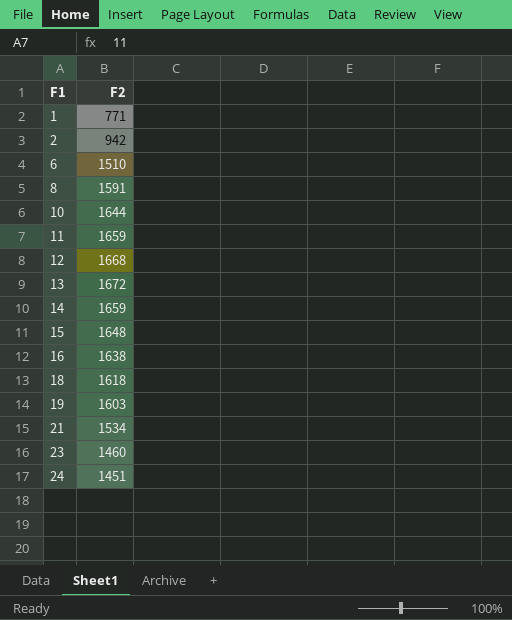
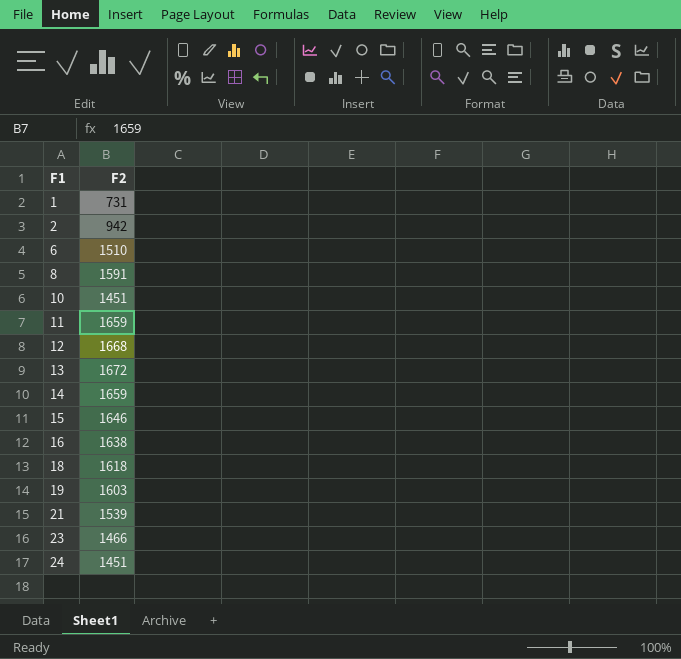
1 | F2: 771 -> 731
10 | F2: 1644 -> 1451
15 | F2: 1648 -> 1646
21 | F2: 1534 -> 1539
23 | F2: 1460 -> 1466

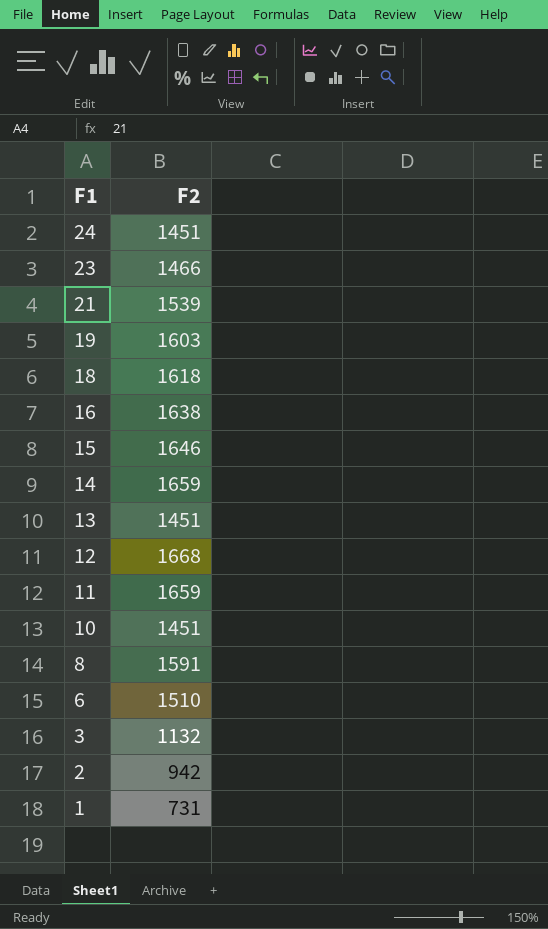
row order: F1 ascending -> F1 descending
13 | F2: 1672 -> 1451
row 3: none -> 1132

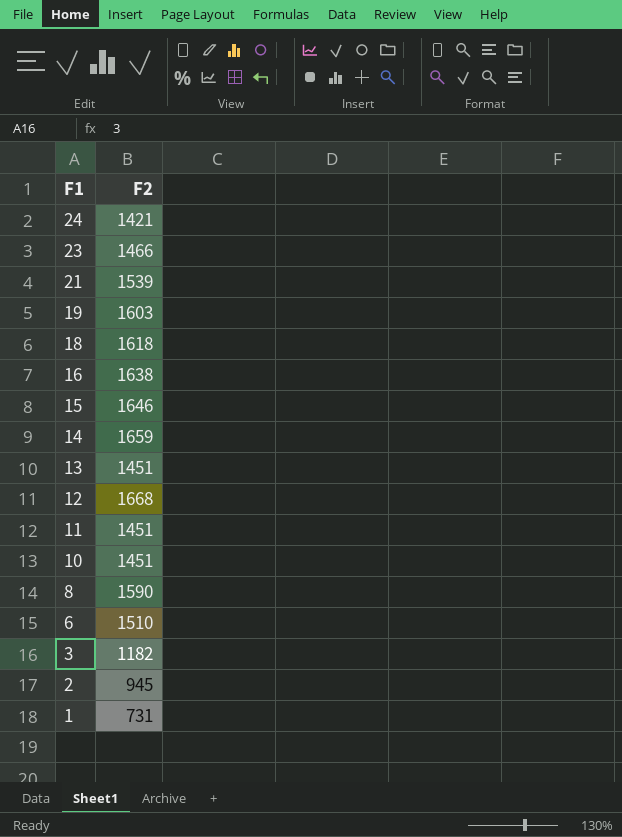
24 | F2: 1451 -> 1421
11 | F2: 1659 -> 1451
8 | F2: 1591 -> 1590
3 | F2: 1132 -> 1182
2 | F2: 942 -> 945

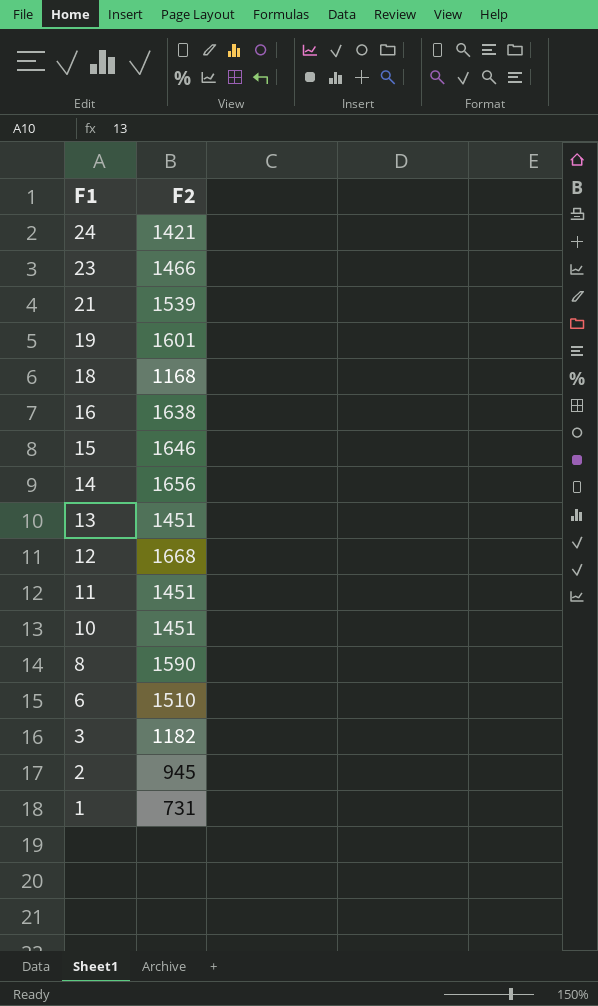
19 | F2: 1603 -> 1601
18 | F2: 1618 -> 1168
14 | F2: 1659 -> 1656

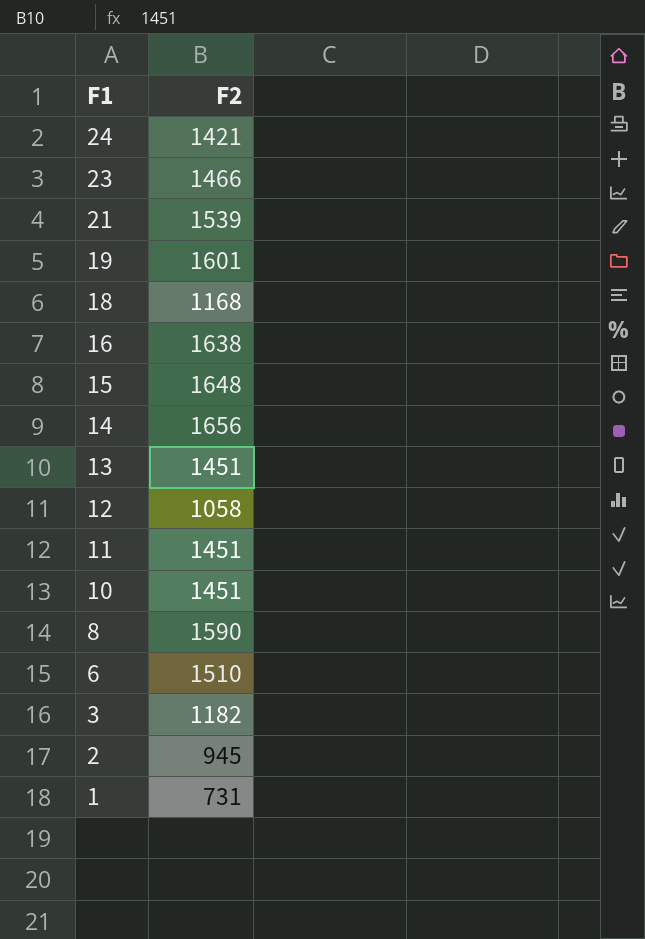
15 | F2: 1646 -> 1648
12 | F2: 1668 -> 1058

